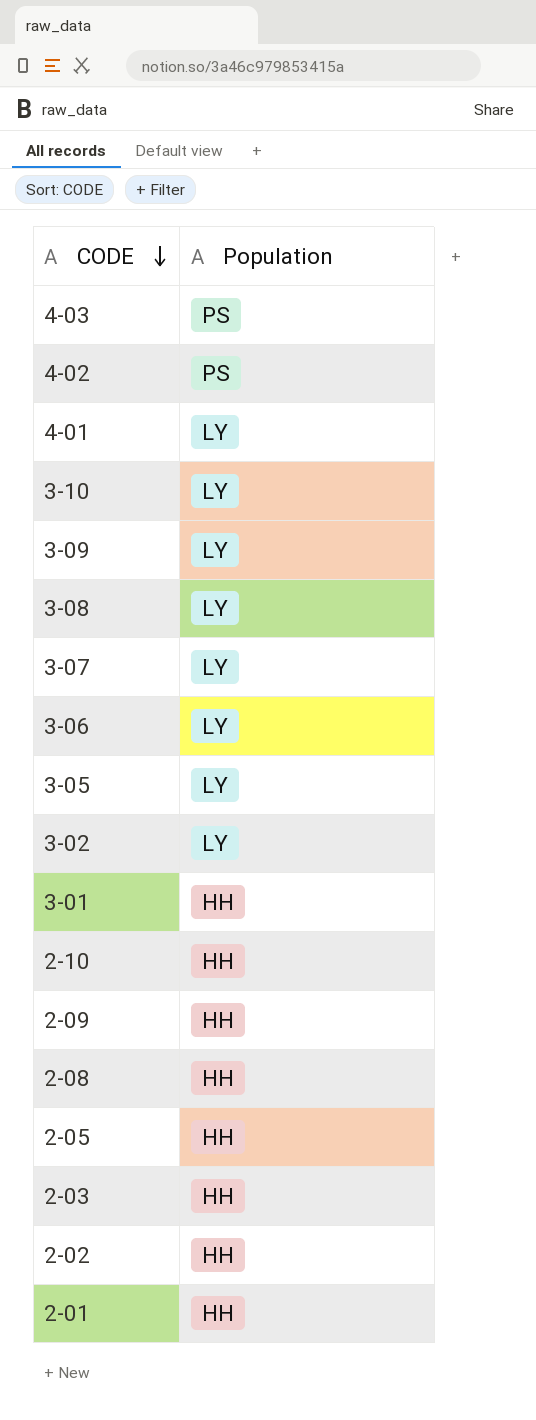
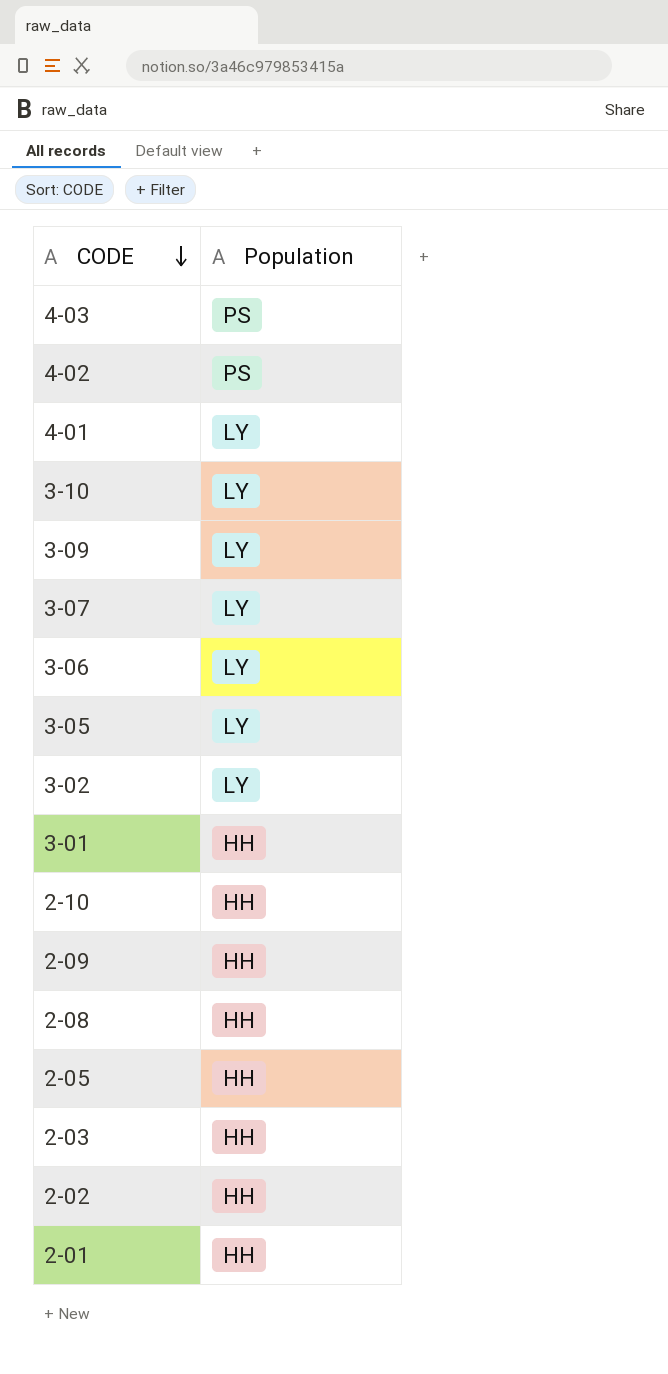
row 3-08: LY -> none

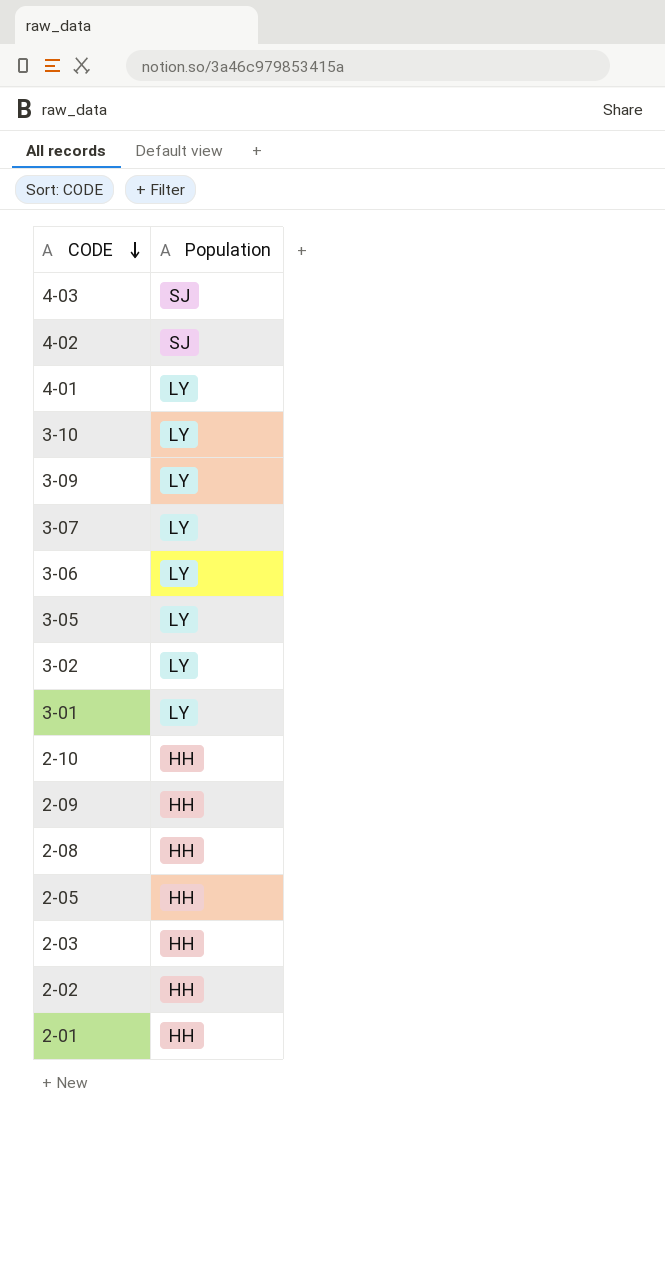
4-03 | Population: PS -> SJ
4-02 | Population: PS -> SJ
3-01 | Population: HH -> LY

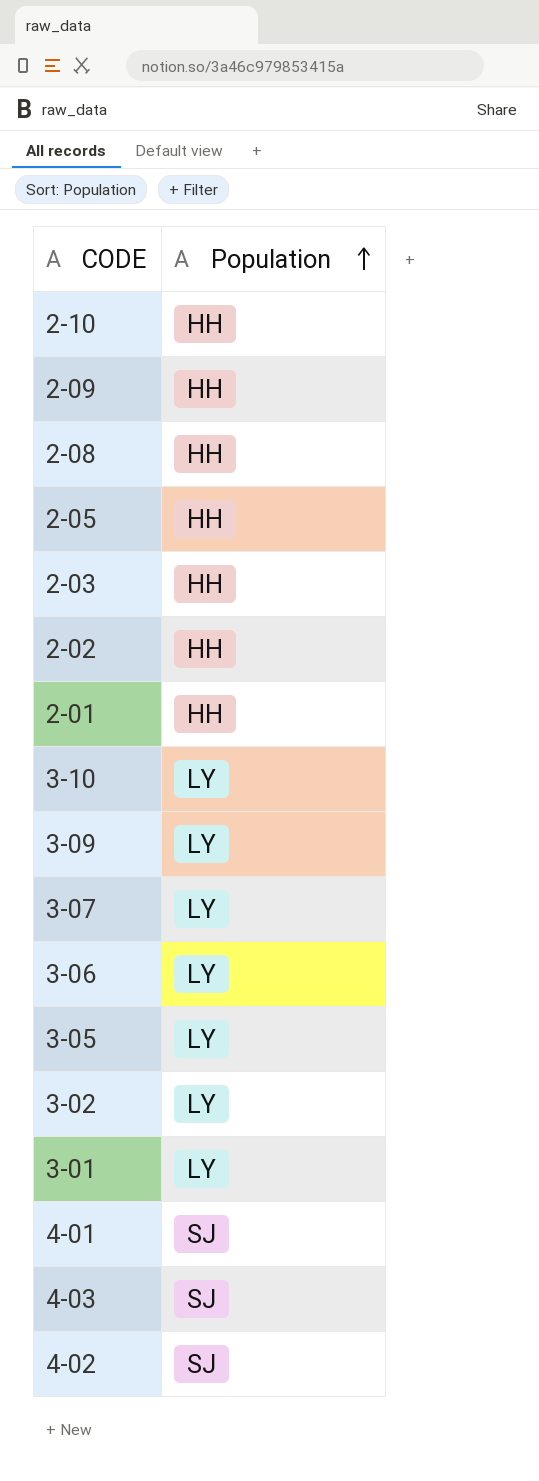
row order: CODE descending -> Population ascending
4-01 | Population: LY -> SJ

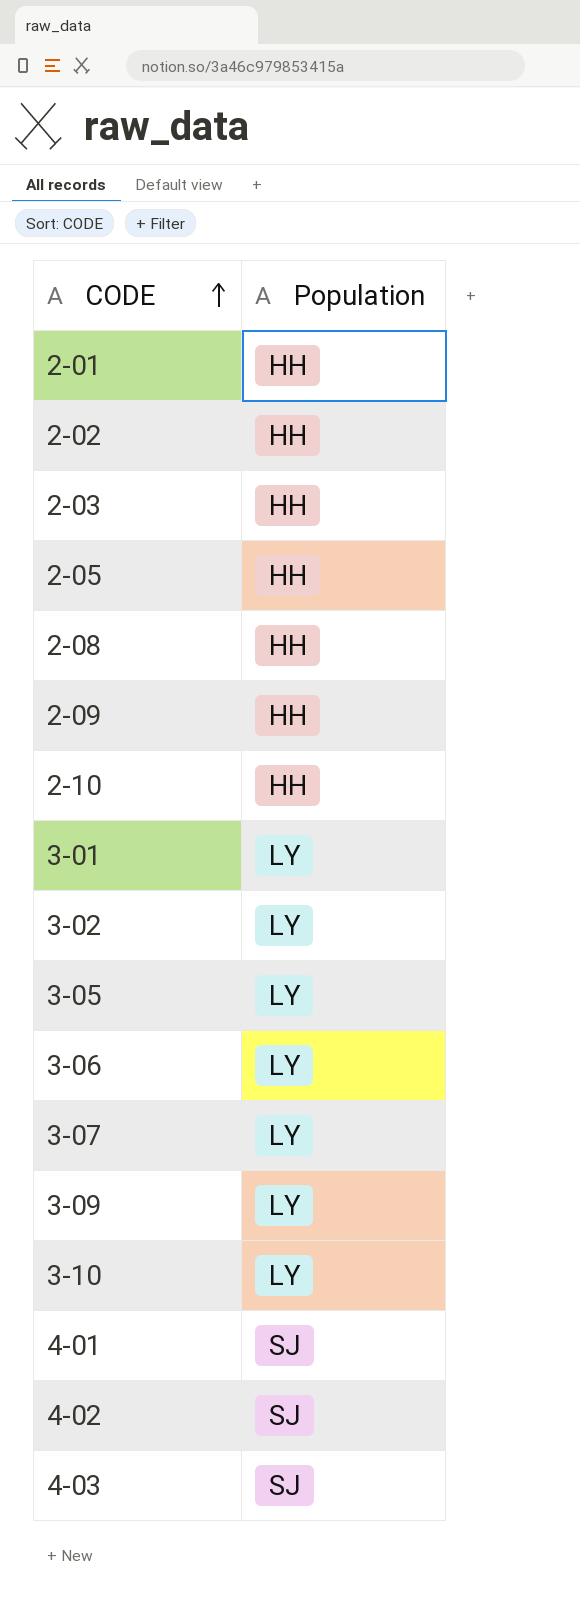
row order: Population ascending -> CODE ascending

